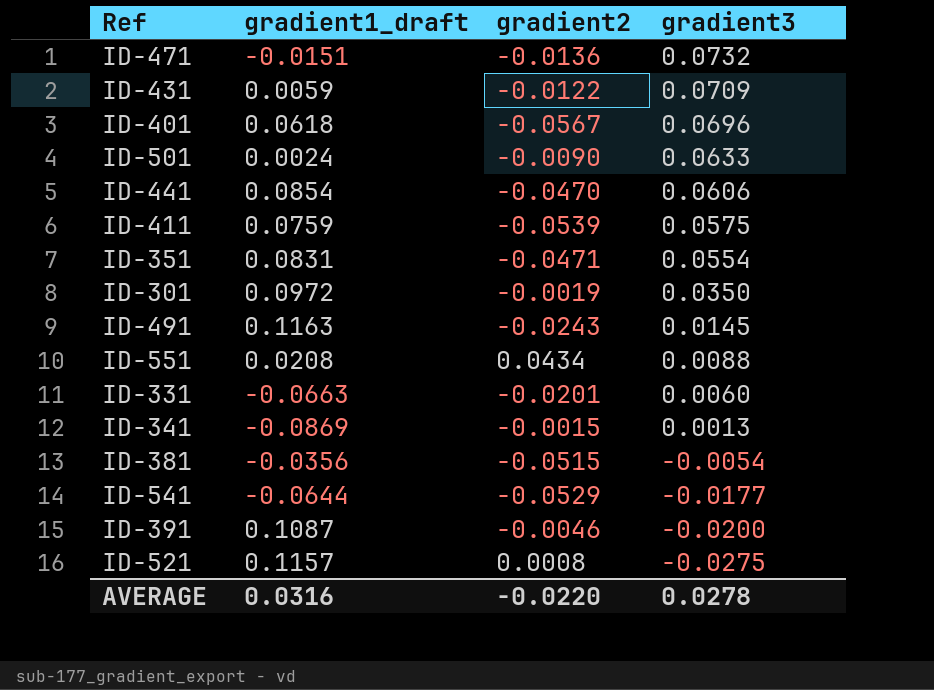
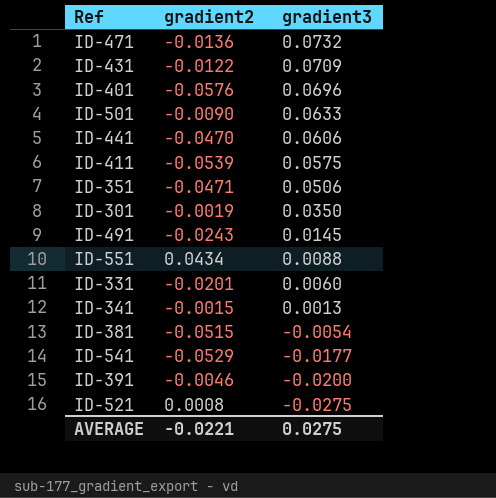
column gradient1_draft | position: 2 -> none
ID-401 | gradient2: -0.0567 -> -0.0576
ID-351 | gradient3: 0.0554 -> 0.0506
AVERAGE | gradient2: -0.0220 -> -0.0221
AVERAGE | gradient3: 0.0278 -> 0.0275

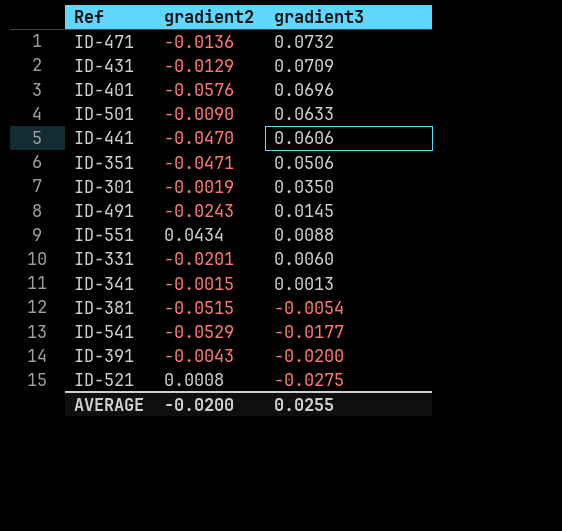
row ID-411: -0.0539 | 0.0575 -> none
ID-431 | gradient2: -0.0122 -> -0.0129
ID-391 | gradient2: -0.0046 -> -0.0043
AVERAGE | gradient2: -0.0221 -> -0.0200
AVERAGE | gradient3: 0.0275 -> 0.0255

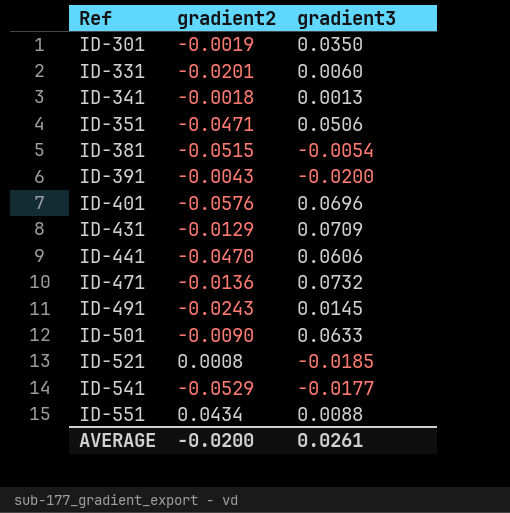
row order: gradient3 descending -> Ref ascending
ID-341 | gradient2: -0.0015 -> -0.0018
ID-521 | gradient3: -0.0275 -> -0.0185
AVERAGE | gradient3: 0.0255 -> 0.0261

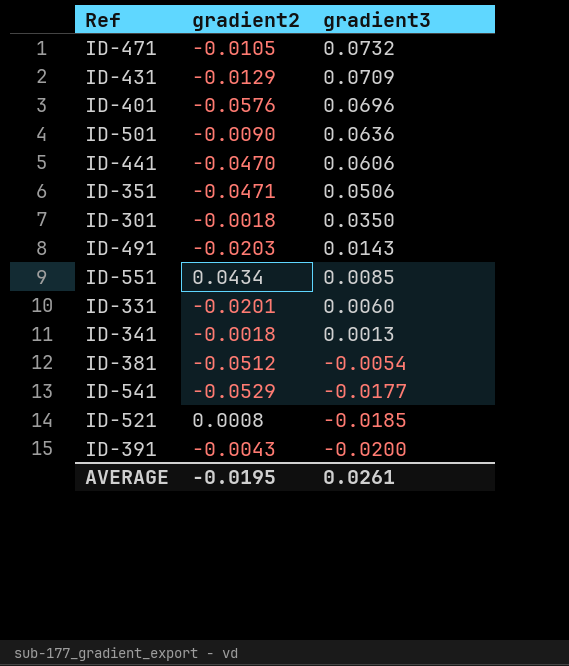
row order: Ref ascending -> gradient3 descending
ID-471 | gradient2: -0.0136 -> -0.0105
ID-501 | gradient3: 0.0633 -> 0.0636
ID-301 | gradient2: -0.0019 -> -0.0018
ID-491 | gradient2: -0.0243 -> -0.0203
ID-491 | gradient3: 0.0145 -> 0.0143
ID-551 | gradient3: 0.0088 -> 0.0085
ID-381 | gradient2: -0.0515 -> -0.0512
AVERAGE | gradient2: -0.0200 -> -0.0195

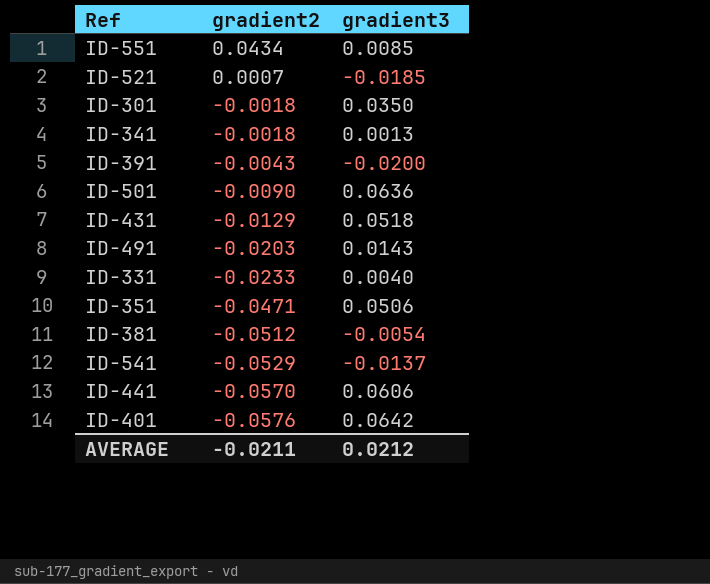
row order: gradient3 descending -> gradient2 descending
row ID-471: -0.0105 | 0.0732 -> none
ID-521 | gradient2: 0.0008 -> 0.0007
ID-431 | gradient3: 0.0709 -> 0.0518
ID-331 | gradient2: -0.0201 -> -0.0233
ID-331 | gradient3: 0.0060 -> 0.0040
ID-541 | gradient3: -0.0177 -> -0.0137
ID-441 | gradient2: -0.0470 -> -0.0570
ID-401 | gradient3: 0.0696 -> 0.0642
AVERAGE | gradient2: -0.0195 -> -0.0211
AVERAGE | gradient3: 0.0261 -> 0.0212

